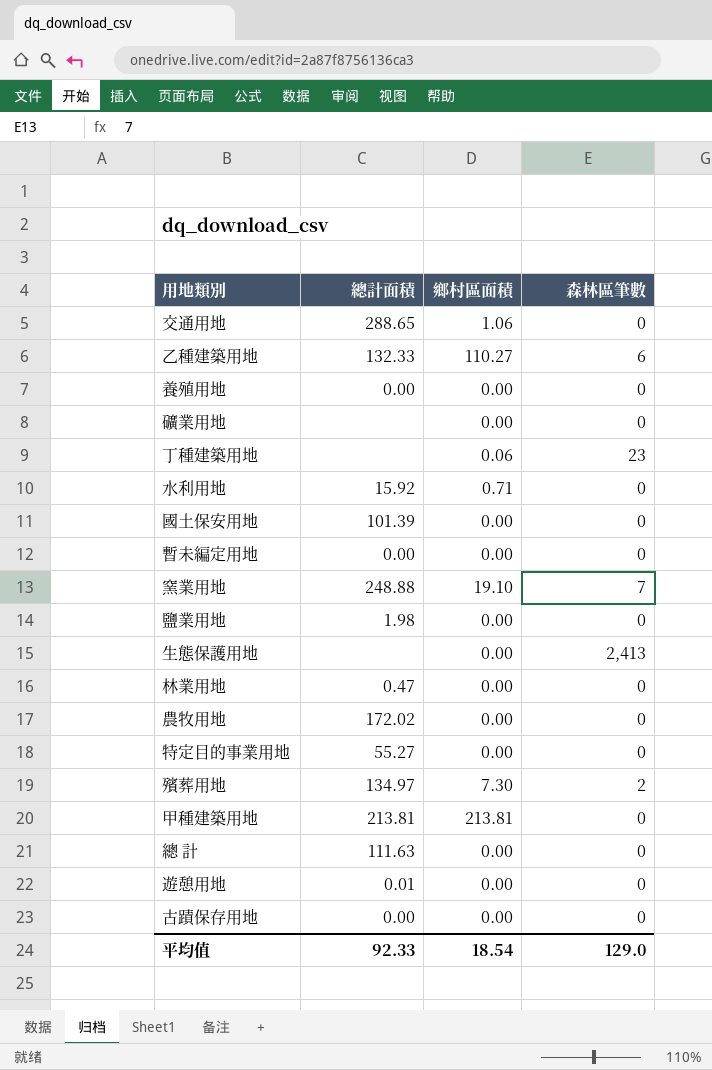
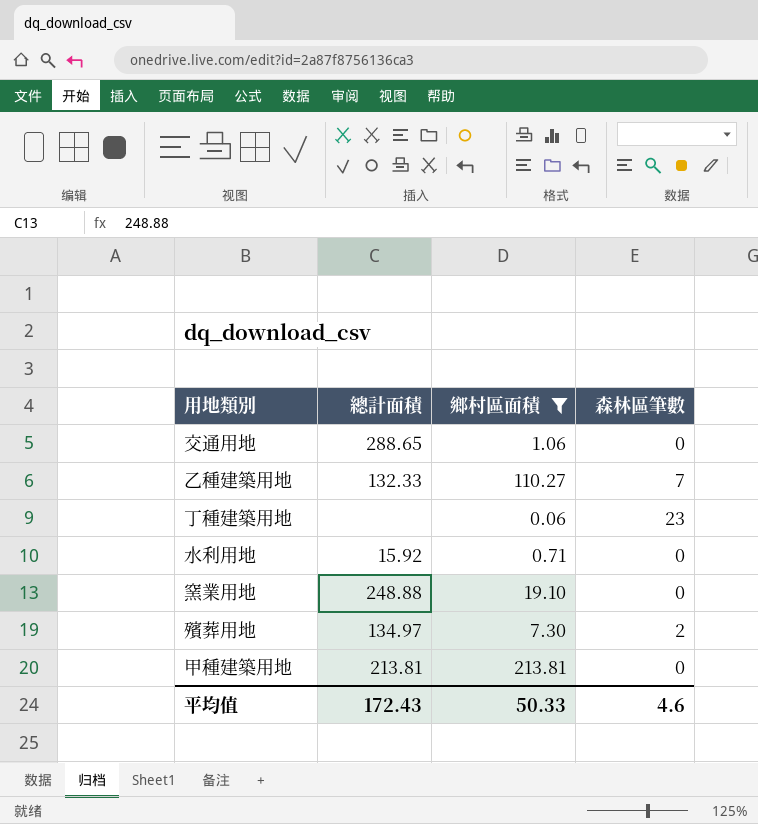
filter: none -> 鄉村區面積 != 0.00
乙種建築用地 | 森林區筆數: 6 -> 7
窯業用地 | 森林區筆數: 7 -> 0
平均值 | 總計面積: 92.33 -> 172.43
平均值 | 鄉村區面積: 18.54 -> 50.33
平均值 | 森林區筆數: 129.0 -> 4.6

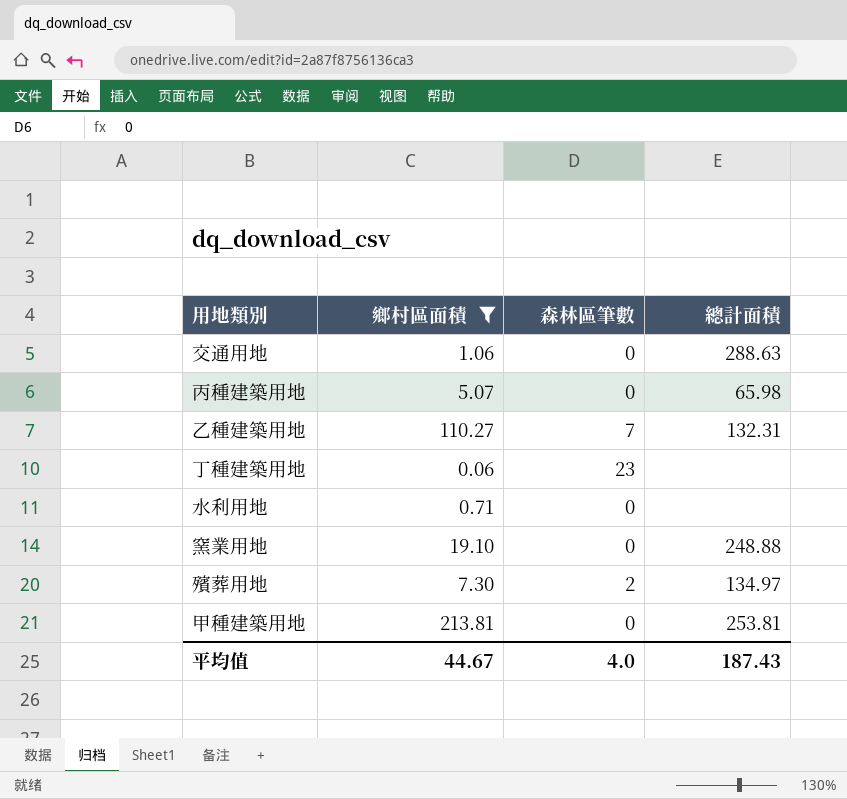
column 總計面積 | position: 2 -> 4
交通用地 | 總計面積: 288.65 -> 288.63
row 丙種建築用地: none -> 5.07 | 0 | 65.98
乙種建築用地 | 總計面積: 132.33 -> 132.31
水利用地 | 總計面積: 15.92 -> none
甲種建築用地 | 總計面積: 213.81 -> 253.81
平均值 | 鄉村區面積: 50.33 -> 44.67
平均值 | 森林區筆數: 4.6 -> 4.0
平均值 | 總計面積: 172.43 -> 187.43

